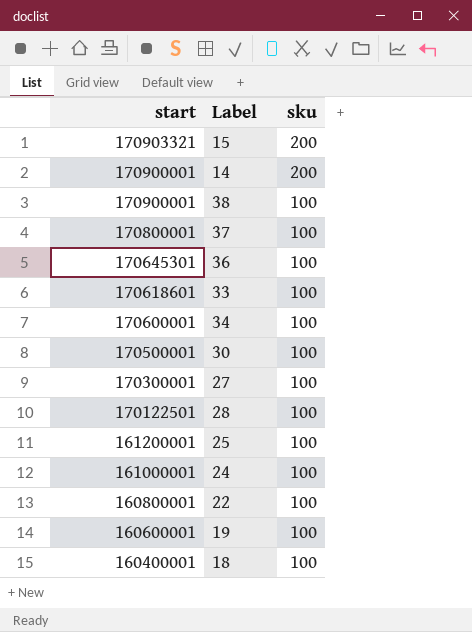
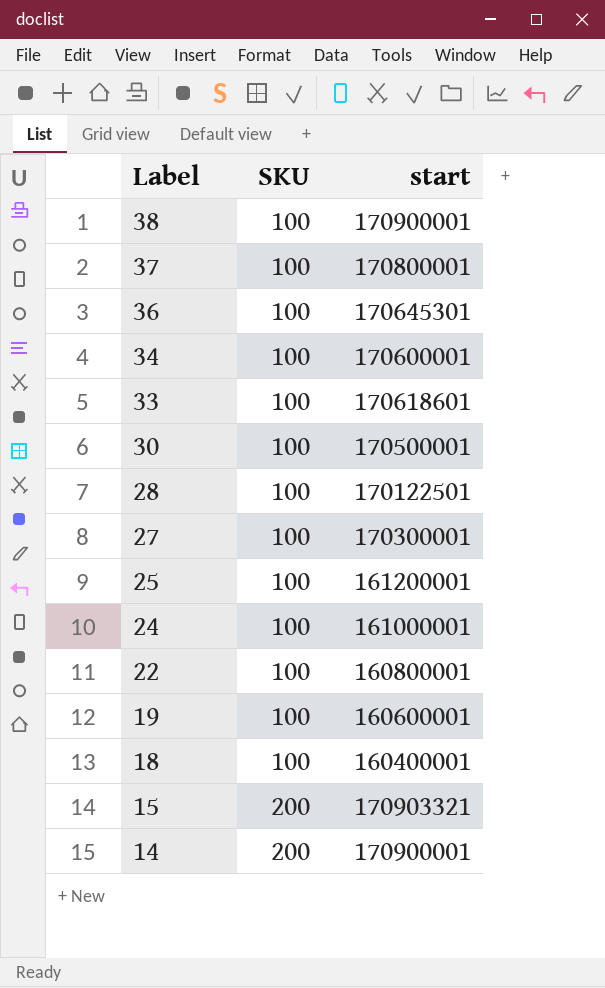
row order: start descending -> Label descending
column name: sku -> SKU
column start | position: 1 -> 3

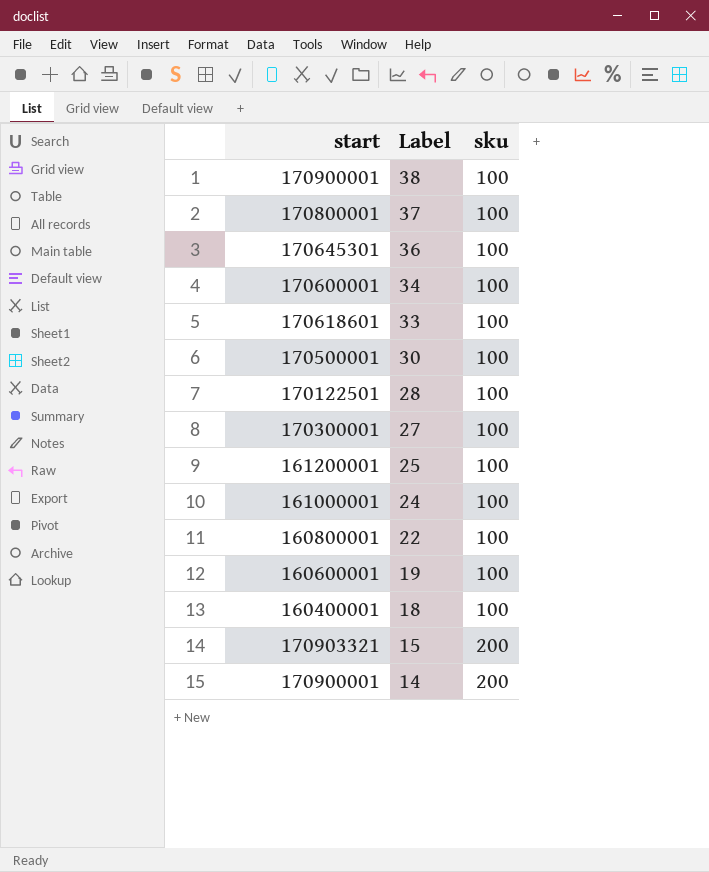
column start | position: 3 -> 1
column name: SKU -> sku

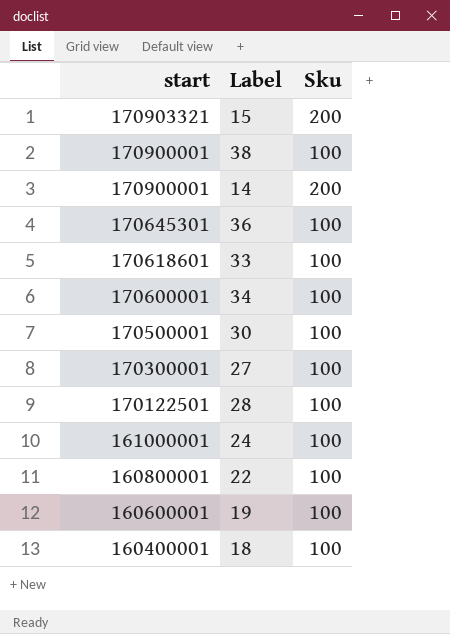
row order: Label descending -> start descending
column name: sku -> Sku
row 37: 170800001 | 100 -> none
row 25: 161200001 | 100 -> none

